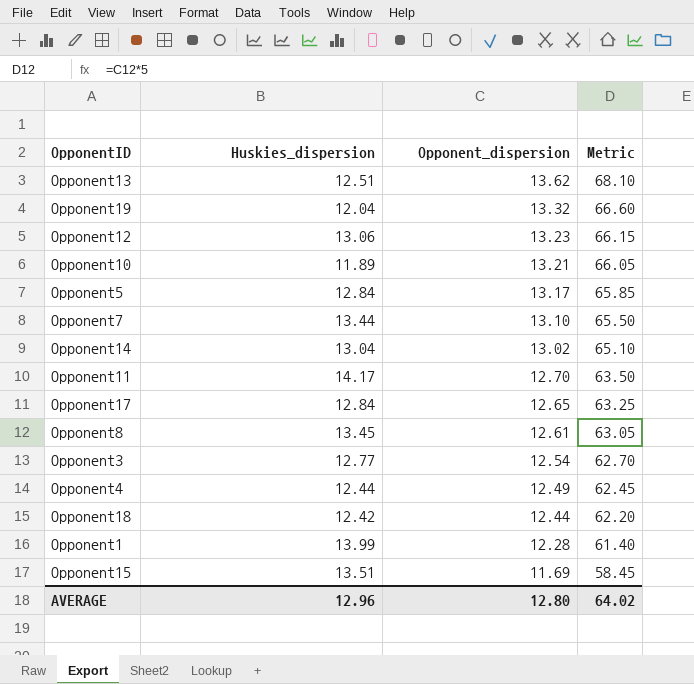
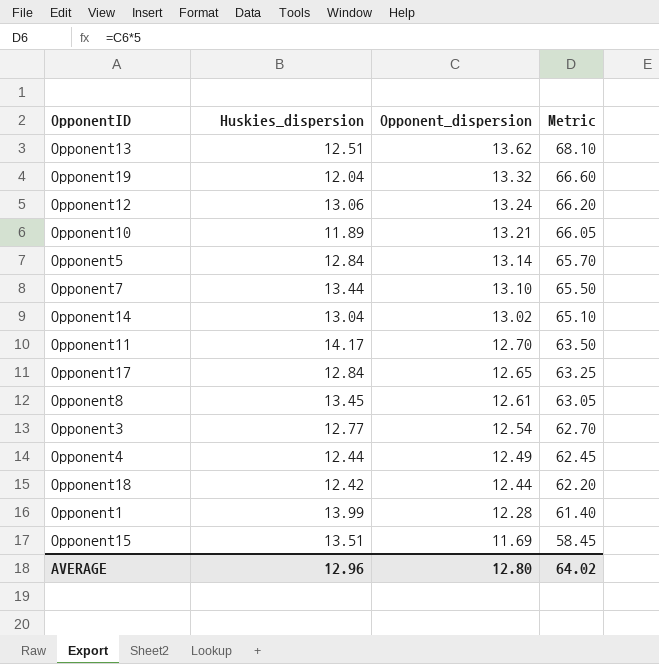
Opponent12 | Opponent_dispersion: 13.23 -> 13.24
Opponent12 | Metric: 66.15 -> 66.20
Opponent5 | Opponent_dispersion: 13.17 -> 13.14
Opponent5 | Metric: 65.85 -> 65.70

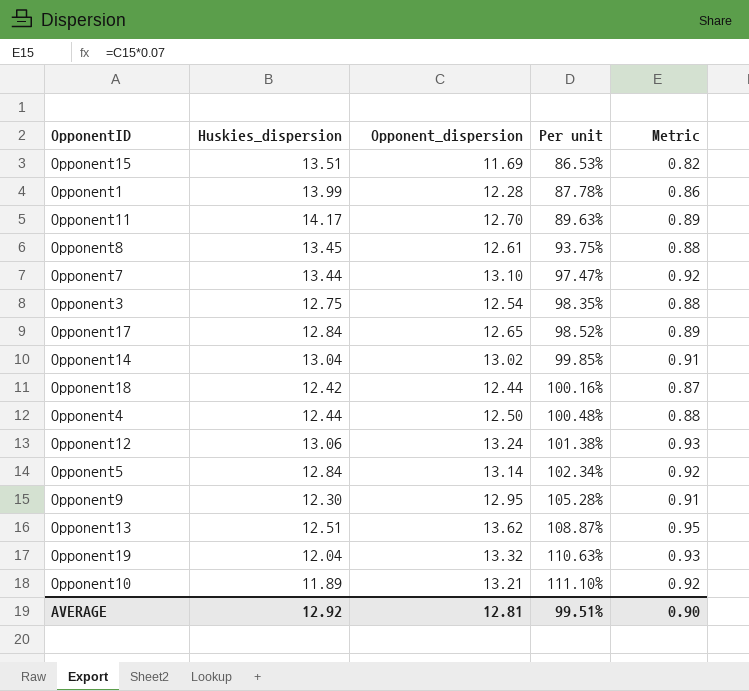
row order: Opponent_dispersion descending -> Per unit ascending
column Per unit | formula: none -> [Opponent_dispersion] / [Huskies_dispersion]
column Metric | formula: [Opponent_dispersion] * 5 -> [Opponent_dispersion] * 0.07
Opponent3 | Huskies_dispersion: 12.77 -> 12.75
Opponent4 | Opponent_dispersion: 12.49 -> 12.50
row Opponent9: none -> 12.30 | 12.95 | 105.28% | 0.91
AVERAGE | Huskies_dispersion: 12.96 -> 12.92
AVERAGE | Opponent_dispersion: 12.80 -> 12.81
AVERAGE | Metric: 64.02 -> 0.90

